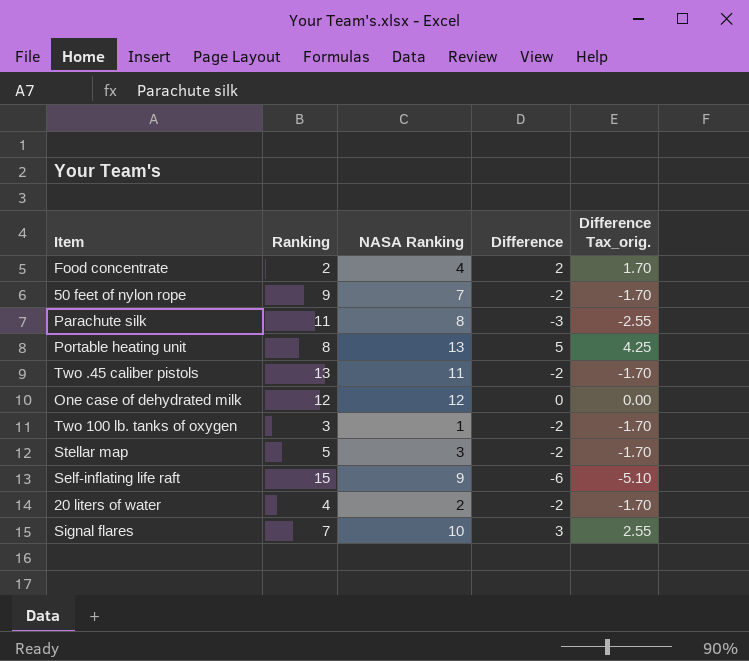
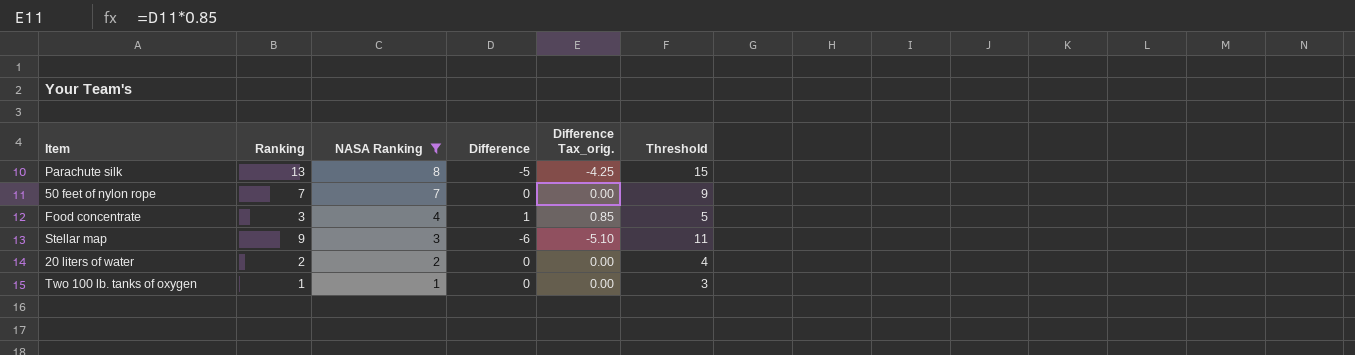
filter: none -> NASA Ranking <= 8
row order: none -> NASA Ranking descending
column Threshold | formula: none -> [Ranking] + 2
Parachute silk | Ranking: 11 -> 13
Parachute silk | Difference: -3 -> -5
Parachute silk | Difference Tax_orig.: -2.55 -> -4.25
50 feet of nylon rope | Ranking: 9 -> 7
50 feet of nylon rope | Difference: -2 -> 0
50 feet of nylon rope | Difference Tax_orig.: -1.70 -> 0.00
Food concentrate | Ranking: 2 -> 3
Food concentrate | Difference: 2 -> 1
Food concentrate | Difference Tax_orig.: 1.70 -> 0.85
Stellar map | Ranking: 5 -> 9
Stellar map | Difference: -2 -> -6
Stellar map | Difference Tax_orig.: -1.70 -> -5.10
20 liters of water | Ranking: 4 -> 2
20 liters of water | Difference: -2 -> 0
20 liters of water | Difference Tax_orig.: -1.70 -> 0.00
Two 100 lb. tanks of oxygen | Ranking: 3 -> 1
Two 100 lb. tanks of oxygen | Difference: -2 -> 0
Two 100 lb. tanks of oxygen | Difference Tax_orig.: -1.70 -> 0.00

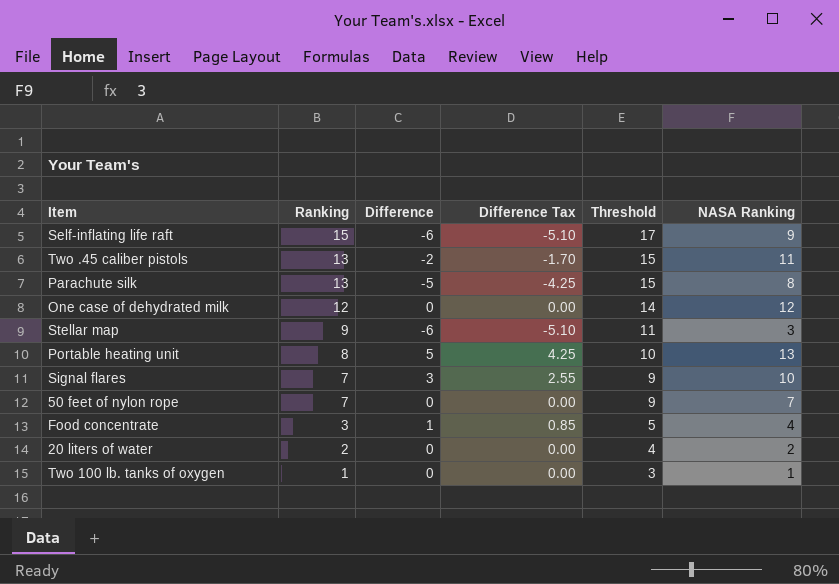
filter: NASA Ranking <= 8 -> none
row order: NASA Ranking descending -> Ranking descending
column name: Difference Tax_orig. -> Difference Tax
column NASA Ranking | position: 3 -> 6

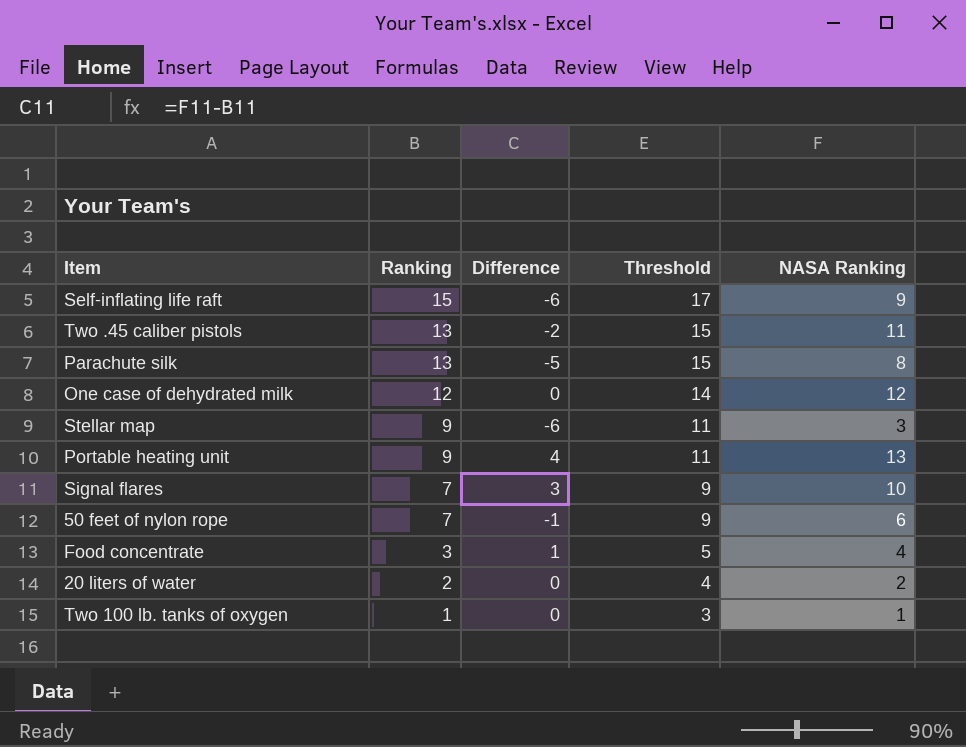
column Difference Tax | formula: [Difference] * 0.85 -> none
Portable heating unit | Ranking: 8 -> 9
Portable heating unit | Difference: 5 -> 4
Portable heating unit | Threshold: 10 -> 11
50 feet of nylon rope | Difference: 0 -> -1
50 feet of nylon rope | NASA Ranking: 7 -> 6

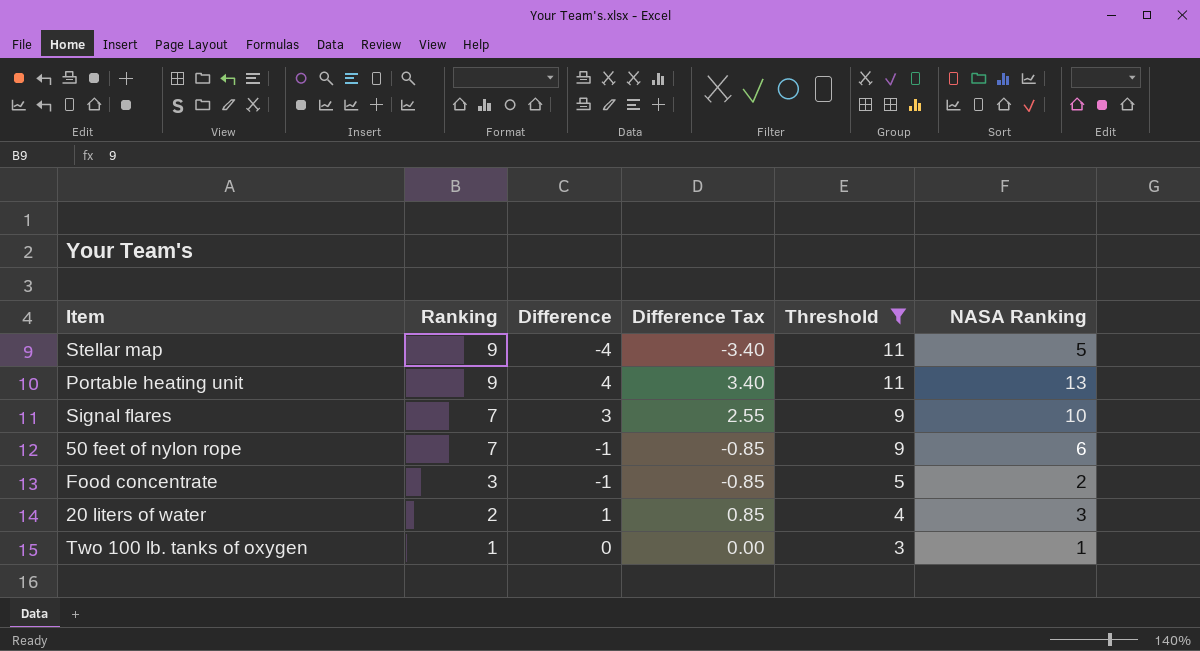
filter: none -> Threshold <= 11
column Difference Tax | formula: none -> [Difference] * 0.85
Stellar map | Difference: -6 -> -4
Stellar map | NASA Ranking: 3 -> 5
Food concentrate | Difference: 1 -> -1
Food concentrate | NASA Ranking: 4 -> 2
20 liters of water | Difference: 0 -> 1
20 liters of water | NASA Ranking: 2 -> 3

